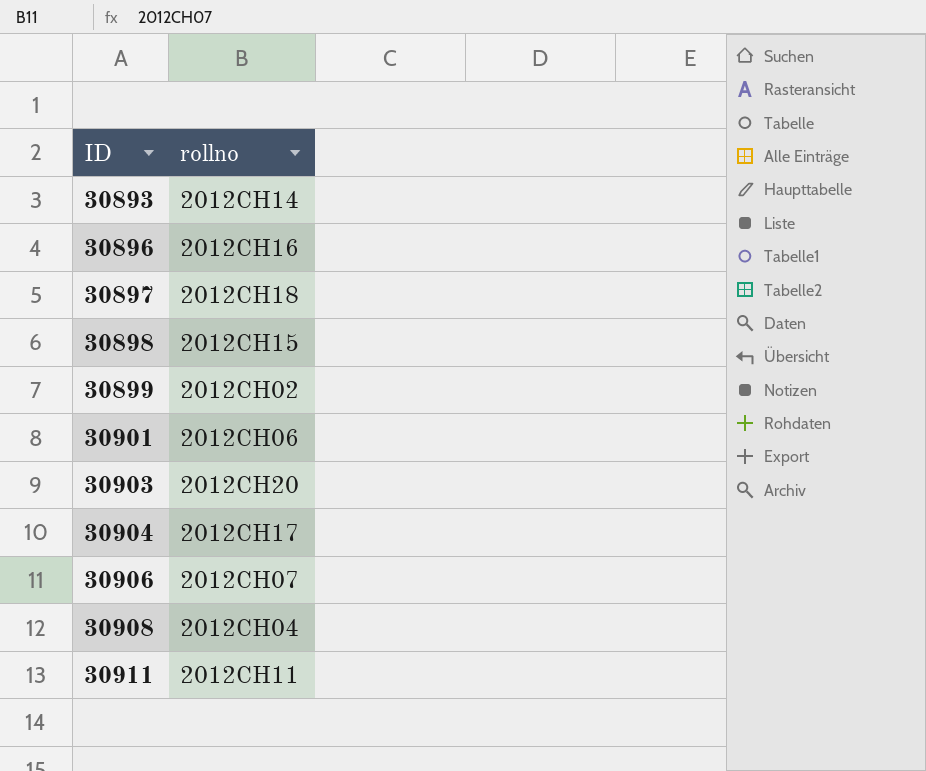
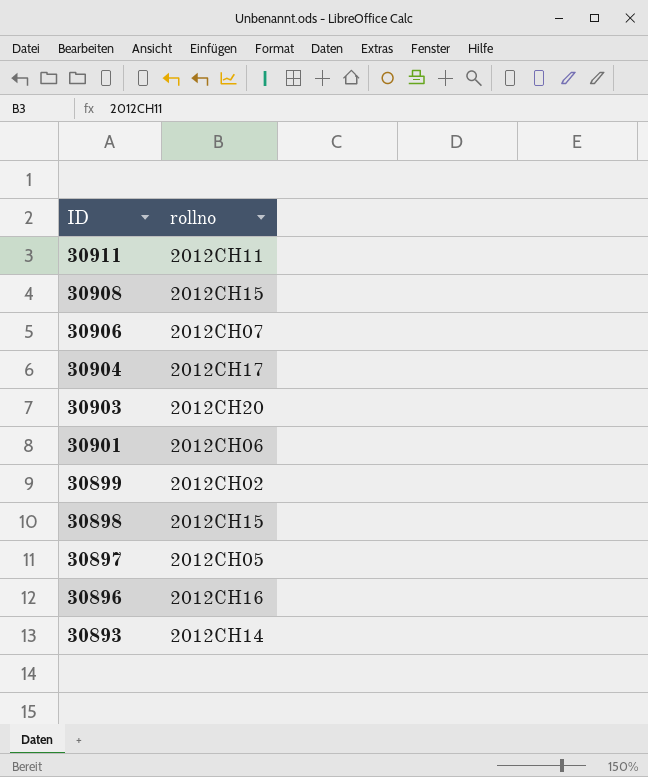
row order: ID ascending -> ID descending
30908 | rollno: 2012CH04 -> 2012CH15
30897 | rollno: 2012CH18 -> 2012CH05

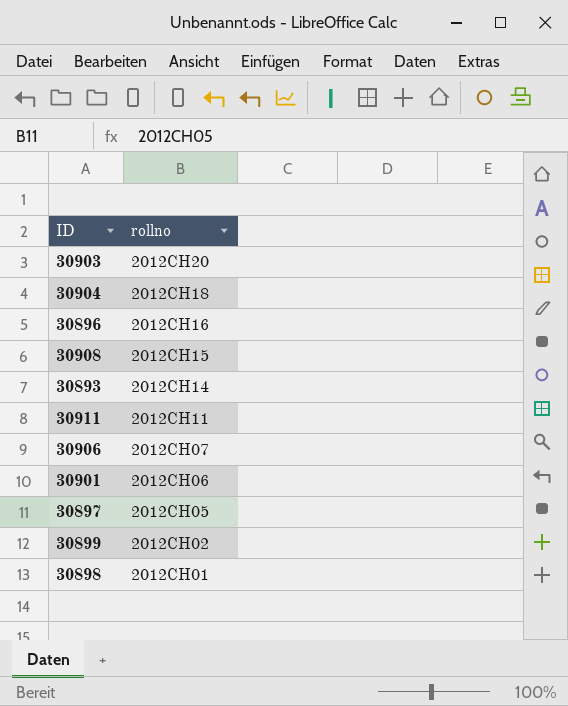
row order: ID descending -> rollno descending
30904 | rollno: 2012CH17 -> 2012CH18
30898 | rollno: 2012CH15 -> 2012CH01

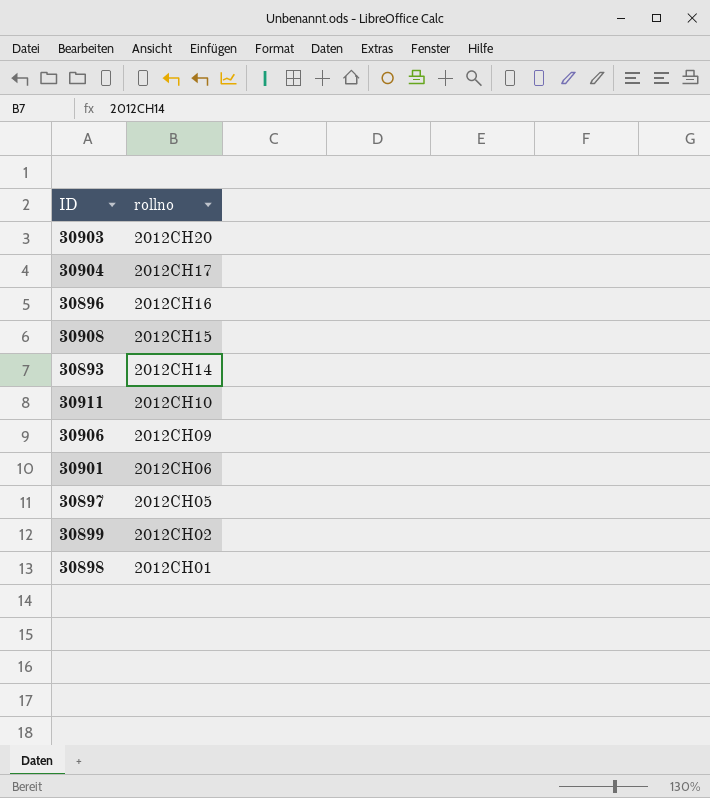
30904 | rollno: 2012CH18 -> 2012CH17
30911 | rollno: 2012CH11 -> 2012CH10
30906 | rollno: 2012CH07 -> 2012CH09

